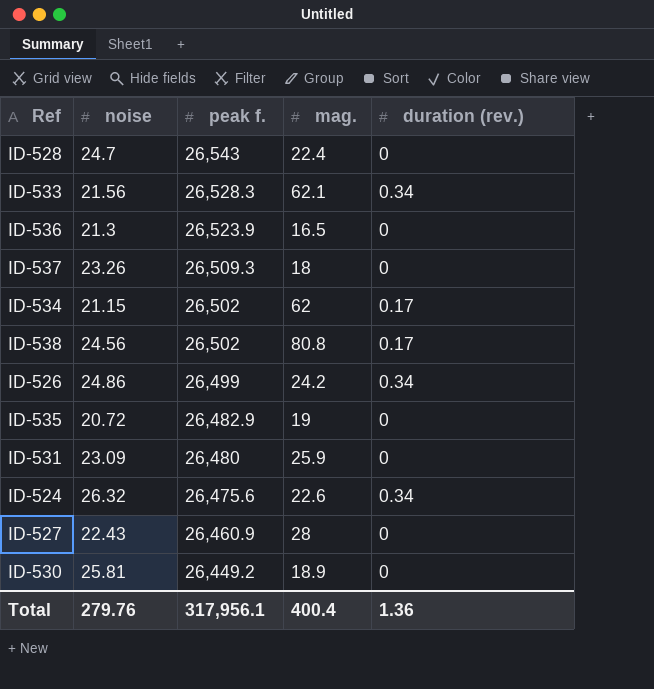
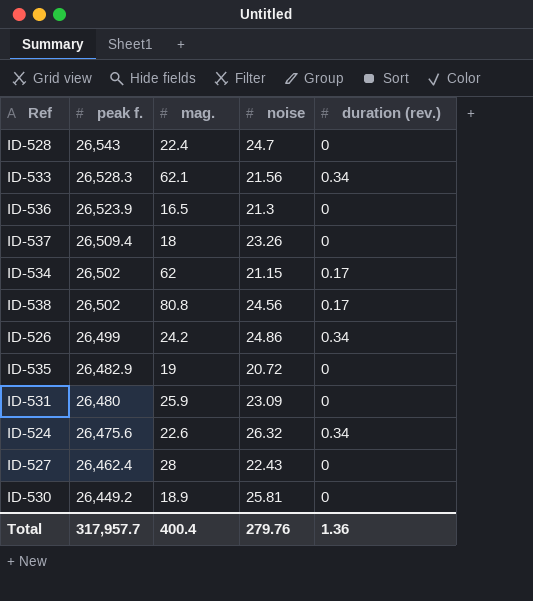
column noise | position: 2 -> 4
ID-537 | peak f.: 26,509.3 -> 26,509.4
ID-527 | peak f.: 26,460.9 -> 26,462.4
Total | peak f.: 317,956.1 -> 317,957.7

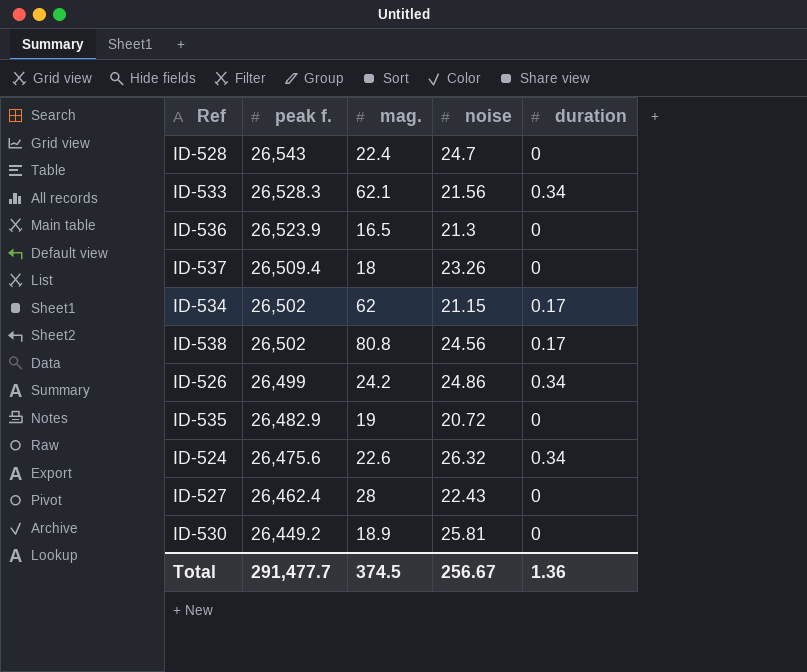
column name: duration (rev.) -> duration
row ID-531: 26,480 | 25.9 | 23.09 | 0 -> none
Total | peak f.: 317,957.7 -> 291,477.7
Total | mag.: 400.4 -> 374.5
Total | noise: 279.76 -> 256.67

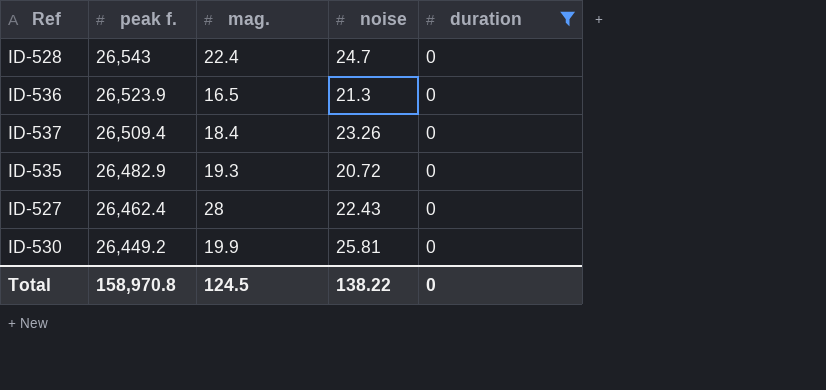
filter: none -> duration = 0
ID-537 | mag.: 18 -> 18.4
ID-535 | mag.: 19 -> 19.3
ID-530 | mag.: 18.9 -> 19.9
Total | peak f.: 291,477.7 -> 158,970.8
Total | mag.: 374.5 -> 124.5
Total | noise: 256.67 -> 138.22
Total | duration: 1.36 -> 0

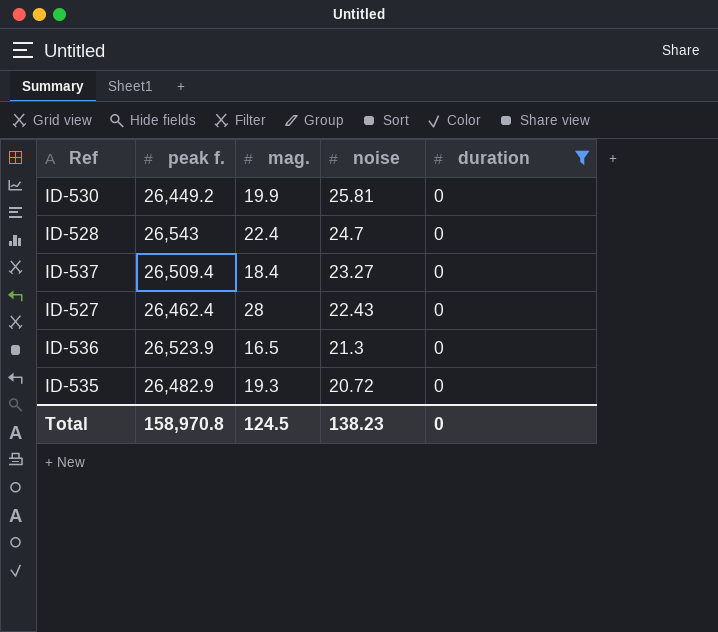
row order: peak f. descending -> noise descending
ID-537 | noise: 23.26 -> 23.27
Total | noise: 138.22 -> 138.23

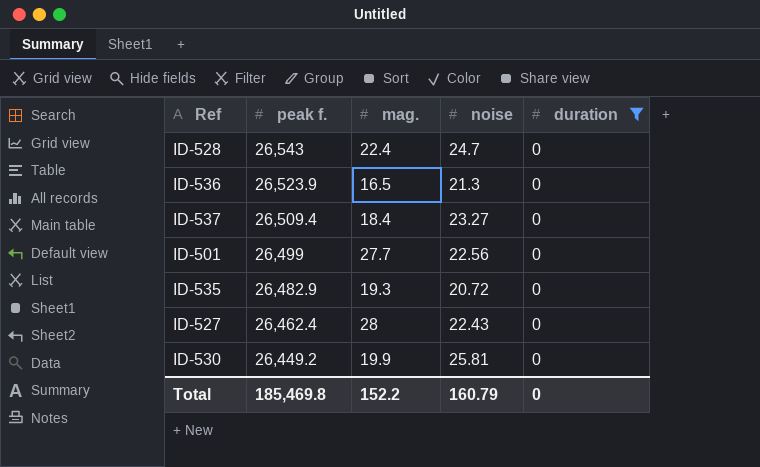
row order: noise descending -> peak f. descending
row ID-501: none -> 26,499 | 27.7 | 22.56 | 0
Total | peak f.: 158,970.8 -> 185,469.8
Total | mag.: 124.5 -> 152.2
Total | noise: 138.23 -> 160.79

